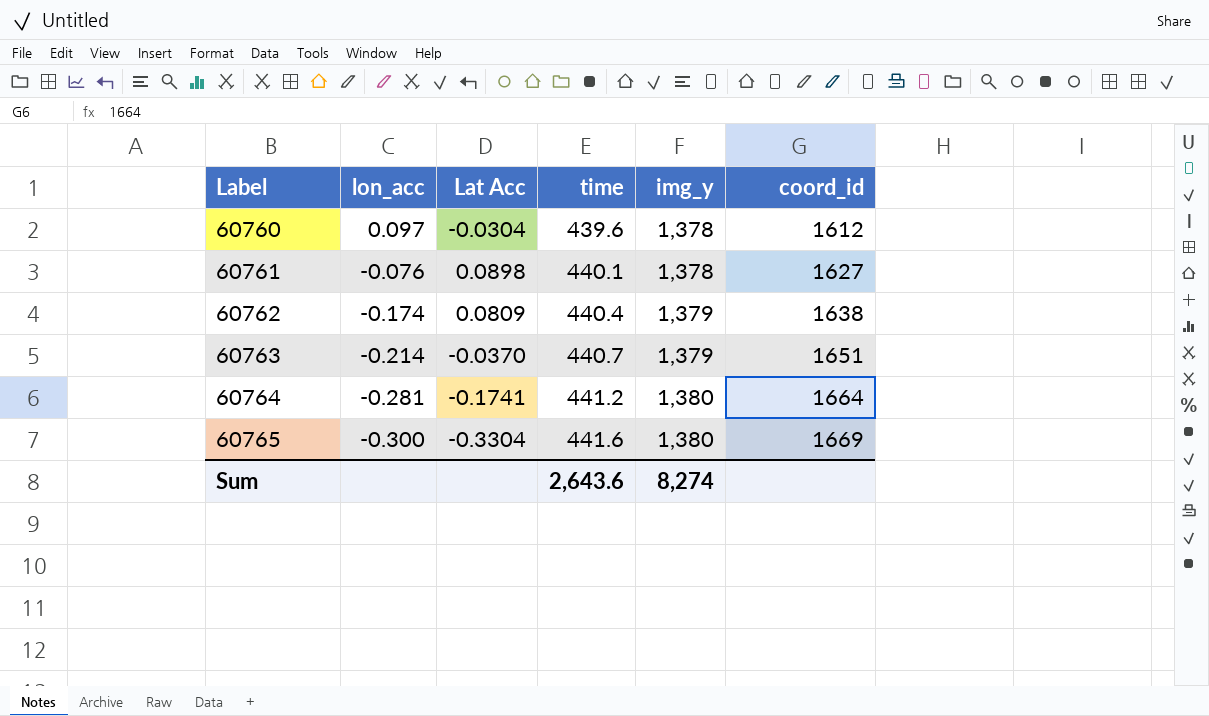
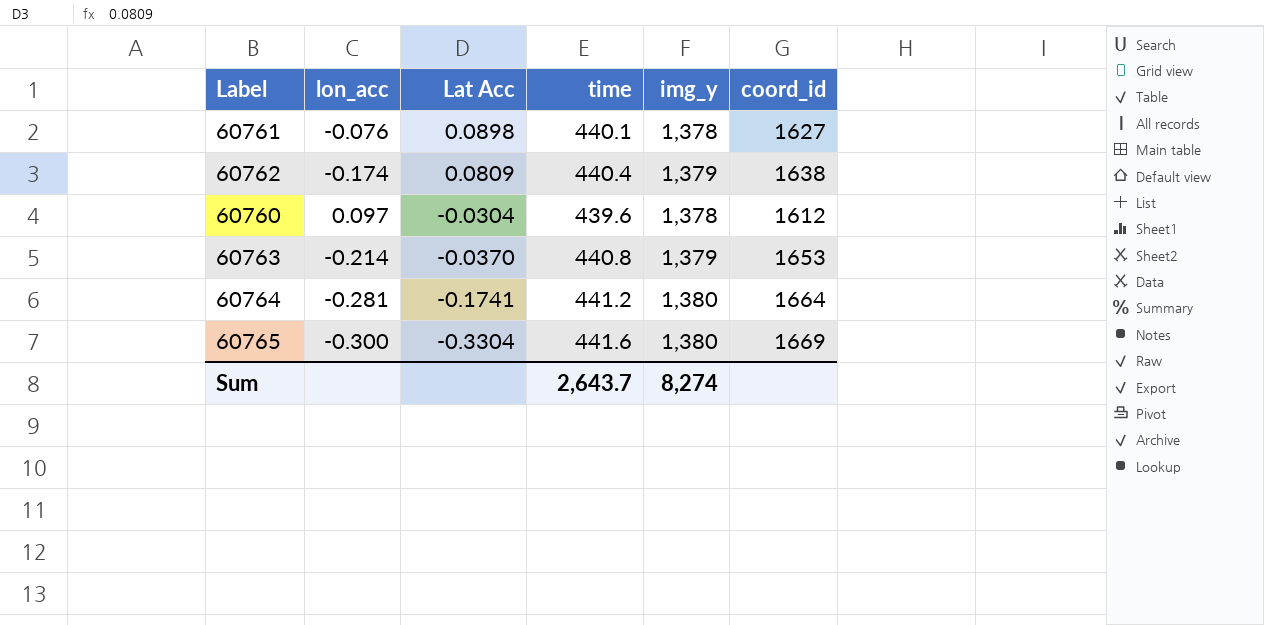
row order: Label ascending -> Lat Acc descending
60763 | time: 440.7 -> 440.8
60763 | coord_id: 1651 -> 1653
Sum | time: 2,643.6 -> 2,643.7

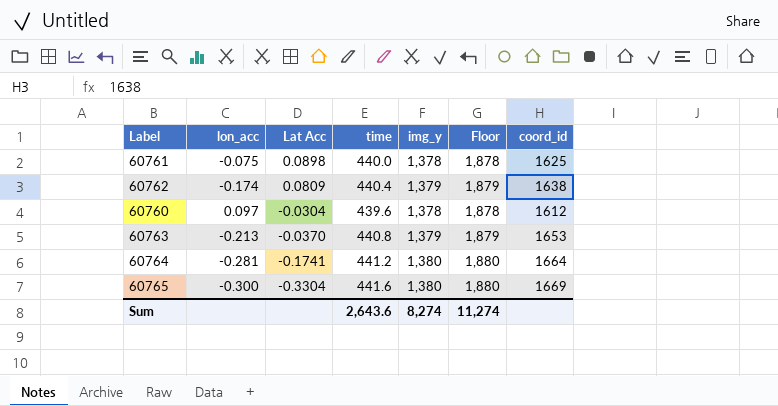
column Floor | formula: none -> [img_y] + 500
60761 | lon_acc: -0.076 -> -0.075
60761 | time: 440.1 -> 440.0
60761 | coord_id: 1627 -> 1625
60763 | lon_acc: -0.214 -> -0.213
Sum | time: 2,643.7 -> 2,643.6

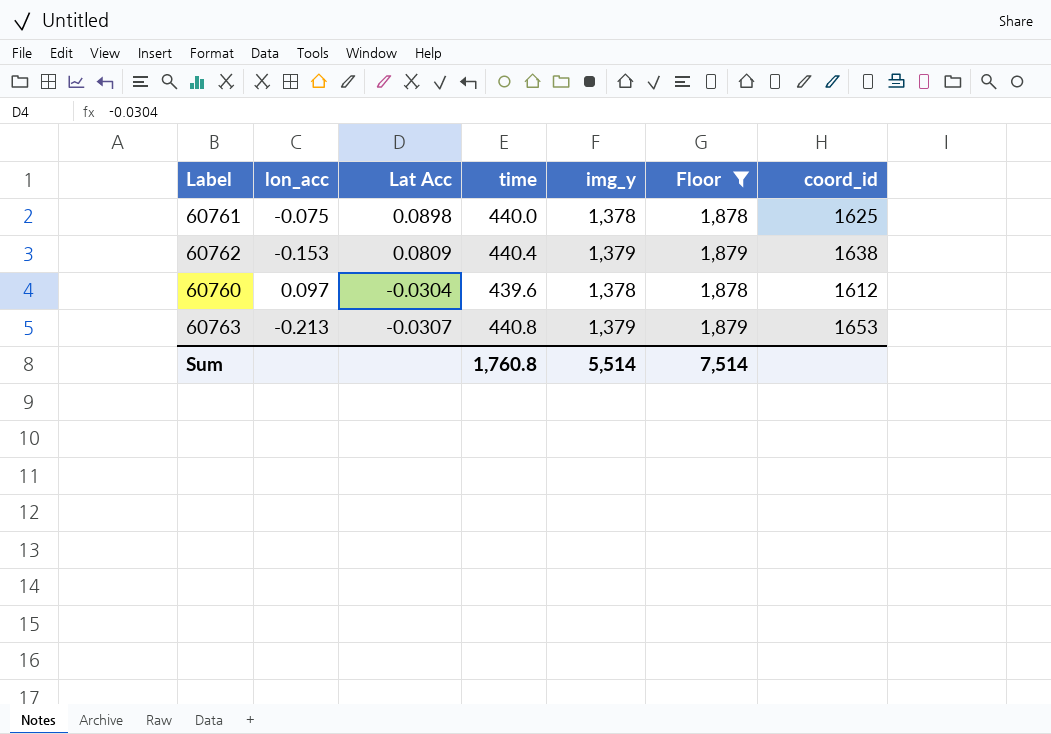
filter: none -> Floor != 1,880
60762 | lon_acc: -0.174 -> -0.153
60763 | Lat Acc: -0.0370 -> -0.0307
Sum | time: 2,643.6 -> 1,760.8
Sum | img_y: 8,274 -> 5,514
Sum | Floor: 11,274 -> 7,514

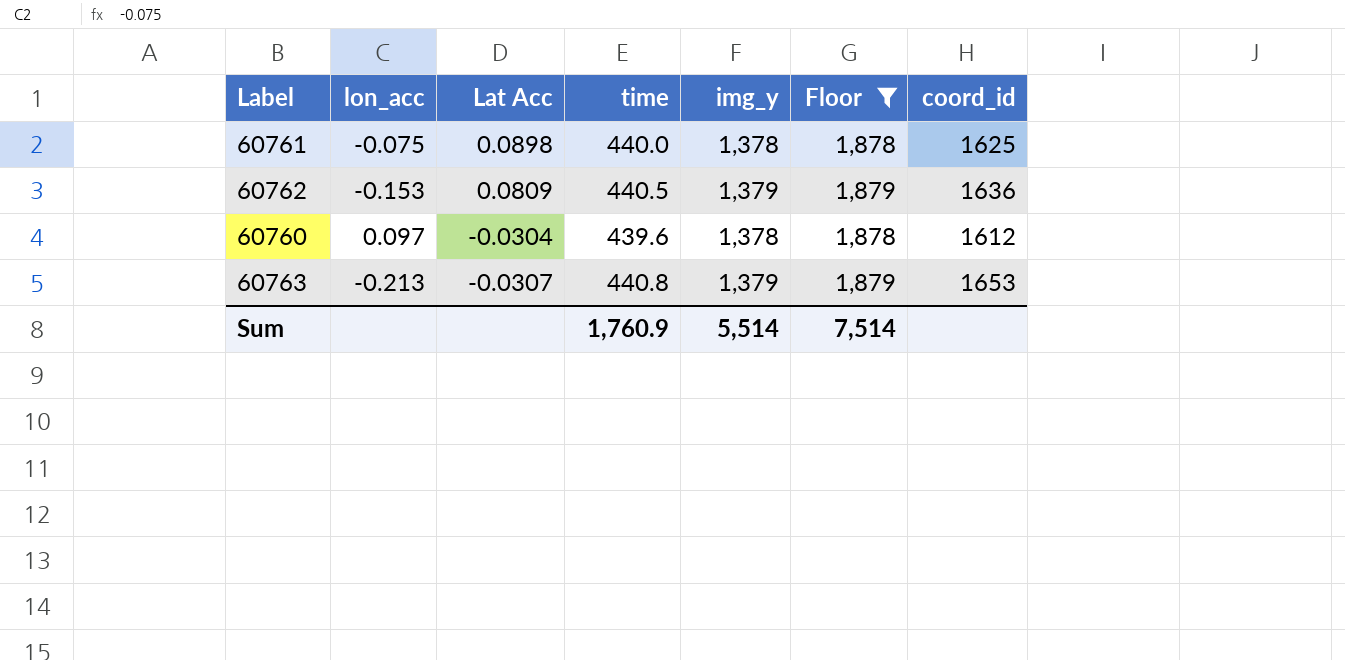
60762 | time: 440.4 -> 440.5
60762 | coord_id: 1638 -> 1636
Sum | time: 1,760.8 -> 1,760.9

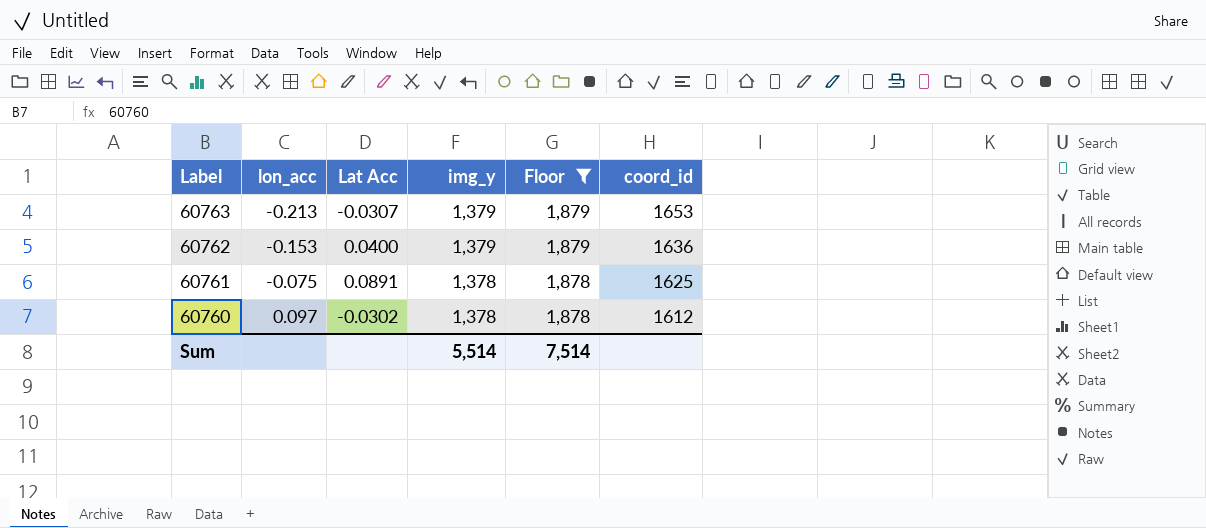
row order: Lat Acc descending -> Label descending
column time | position: 4 -> none
60762 | Lat Acc: 0.0809 -> 0.0400
60761 | Lat Acc: 0.0898 -> 0.0891
60760 | Lat Acc: -0.0304 -> -0.0302

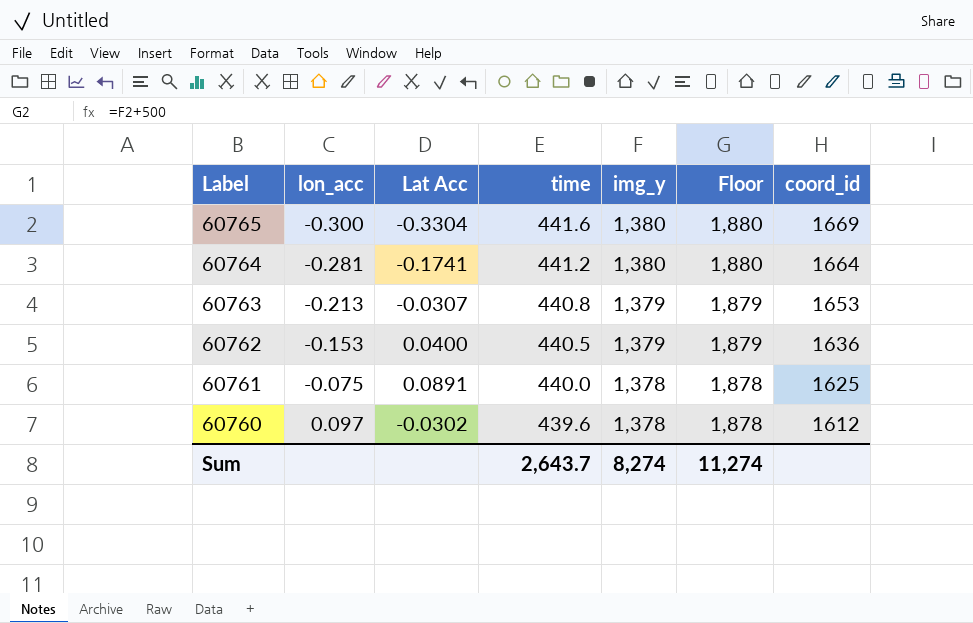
filter: Floor != 1,880 -> none
column time | position: none -> 4
Sum | img_y: 5,514 -> 8,274
Sum | Floor: 7,514 -> 11,274

